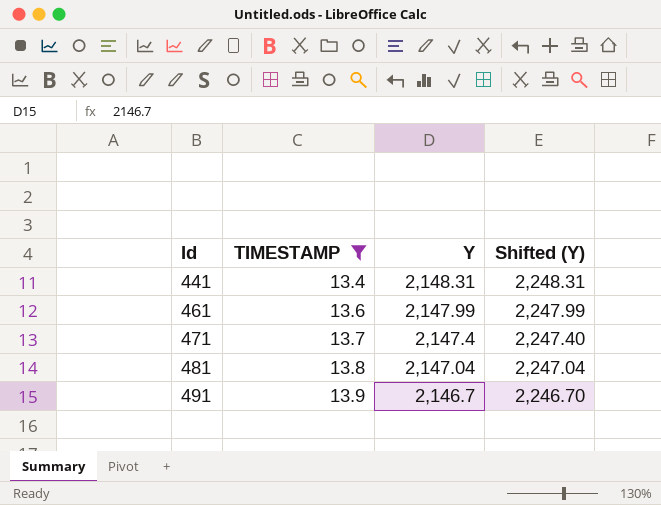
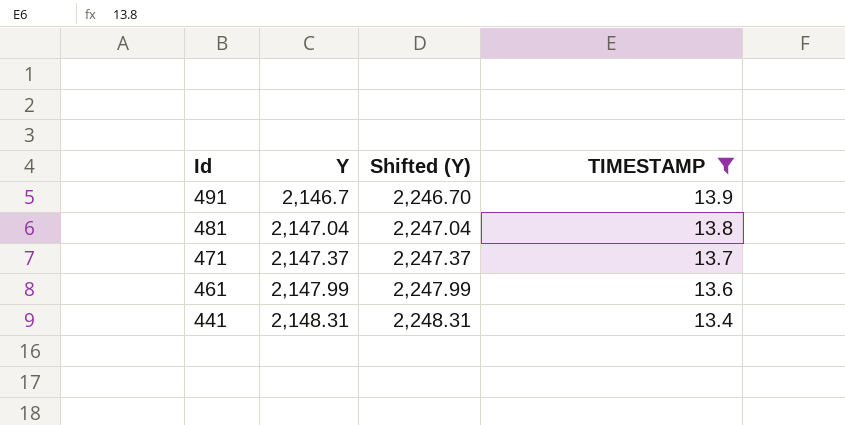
row order: Id ascending -> Id descending
column TIMESTAMP | position: 2 -> 4
471 | Y: 2,147.4 -> 2,147.37
471 | Shifted (Y): 2,247.40 -> 2,247.37

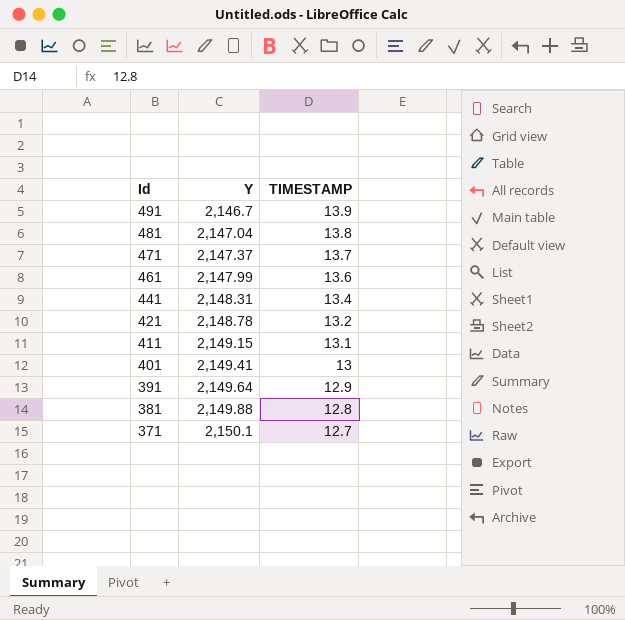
filter: TIMESTAMP >= 13.4 -> none
column Shifted (Y) | formula: [Y] + 100 -> none

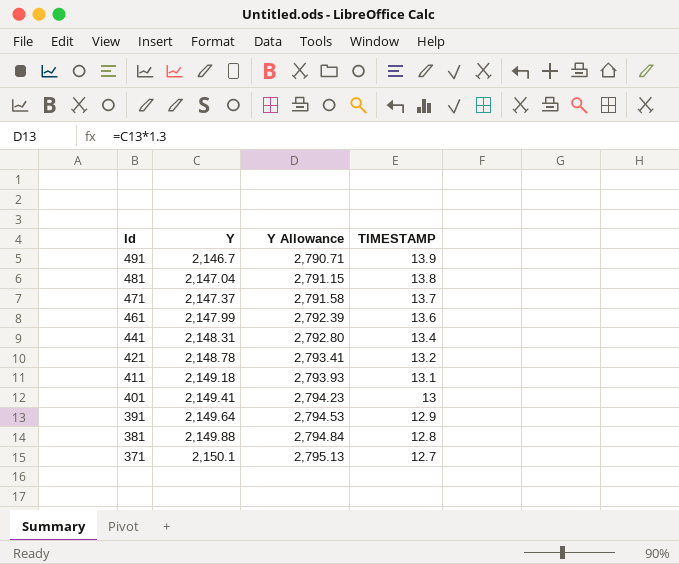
column Y Allowance | formula: none -> [Y] * 1.3
411 | Y: 2,149.15 -> 2,149.18

